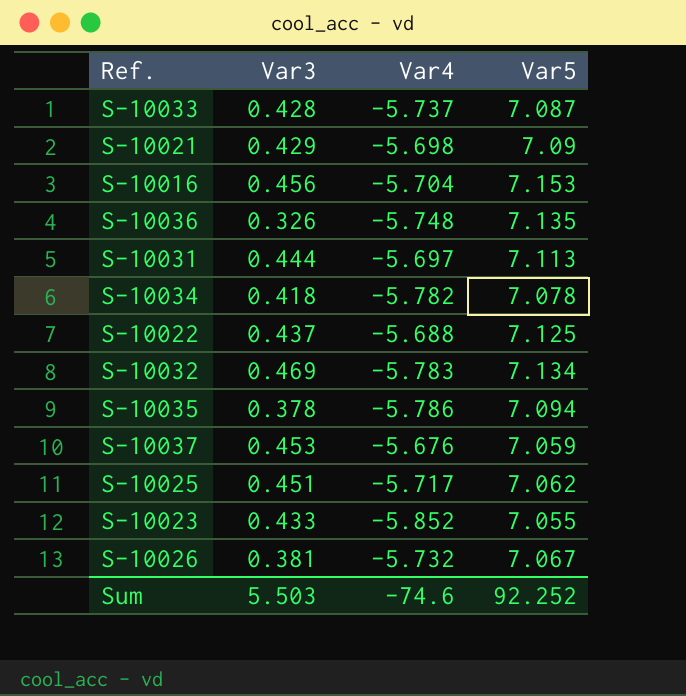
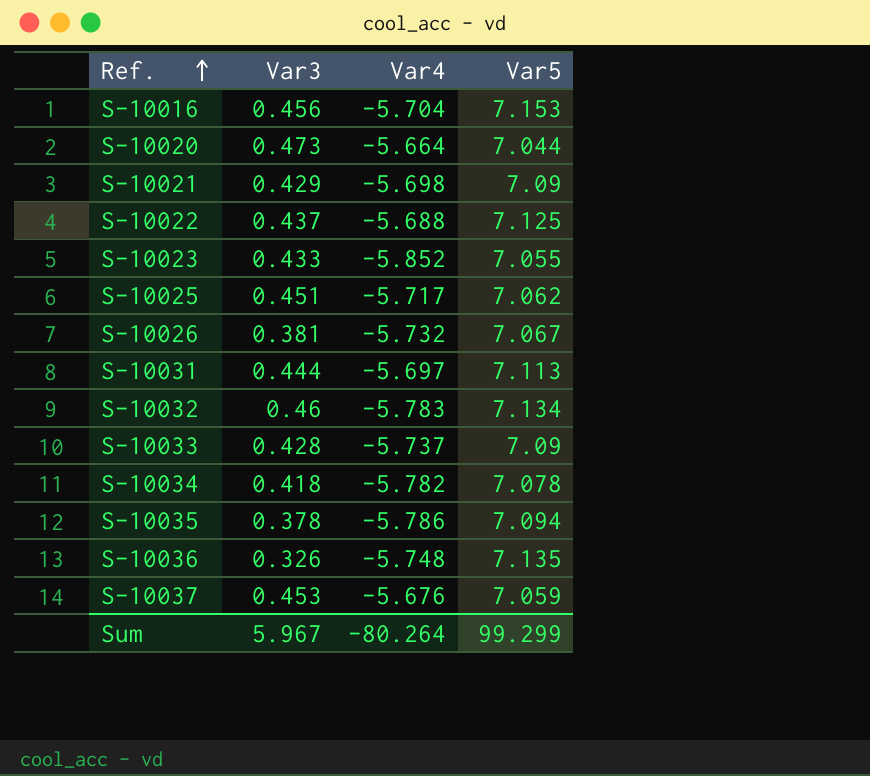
row order: none -> Ref. ascending
row S-10020: none -> 0.473 | -5.664 | 7.044
S-10032 | Var3: 0.469 -> 0.46
S-10033 | Var5: 7.087 -> 7.09
Sum | Var3: 5.503 -> 5.967
Sum | Var4: -74.6 -> -80.264
Sum | Var5: 92.252 -> 99.299

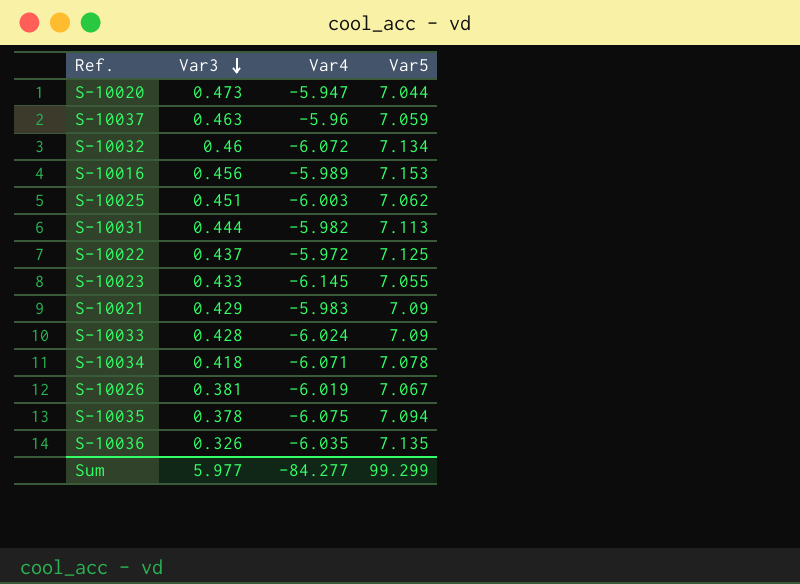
row order: Ref. ascending -> Var3 descending
S-10020 | Var4: -5.664 -> -5.947
S-10037 | Var3: 0.453 -> 0.463
S-10037 | Var4: -5.676 -> -5.96
S-10032 | Var4: -5.783 -> -6.072
S-10016 | Var4: -5.704 -> -5.989
S-10025 | Var4: -5.717 -> -6.003
S-10031 | Var4: -5.697 -> -5.982
S-10022 | Var4: -5.688 -> -5.972
S-10023 | Var4: -5.852 -> -6.145
S-10021 | Var4: -5.698 -> -5.983
S-10033 | Var4: -5.737 -> -6.024
S-10034 | Var4: -5.782 -> -6.071
S-10026 | Var4: -5.732 -> -6.019
S-10035 | Var4: -5.786 -> -6.075
S-10036 | Var4: -5.748 -> -6.035
Sum | Var3: 5.967 -> 5.977
Sum | Var4: -80.264 -> -84.277

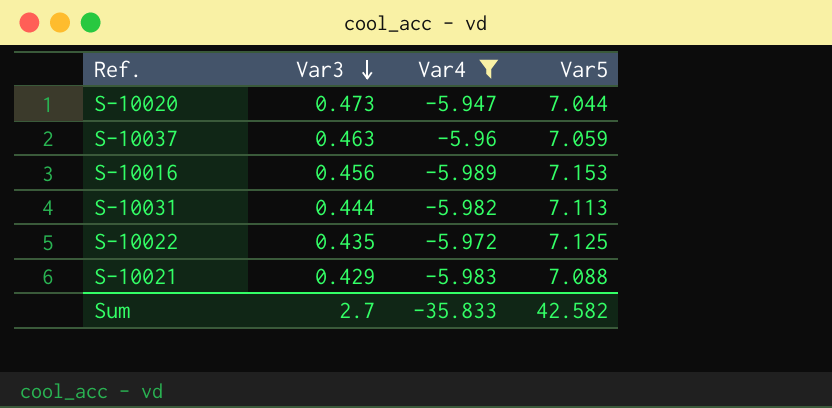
filter: none -> Var4 >= -5.989
S-10022 | Var3: 0.437 -> 0.435
S-10021 | Var5: 7.09 -> 7.088
Sum | Var3: 5.977 -> 2.7
Sum | Var4: -84.277 -> -35.833
Sum | Var5: 99.299 -> 42.582

